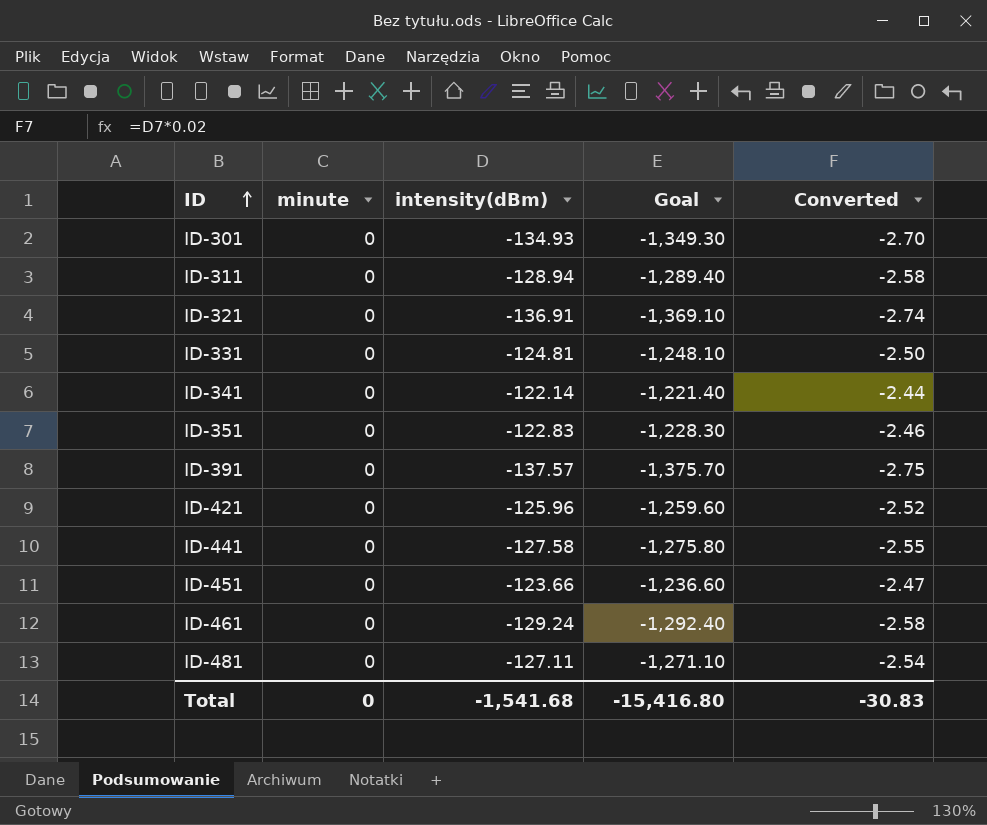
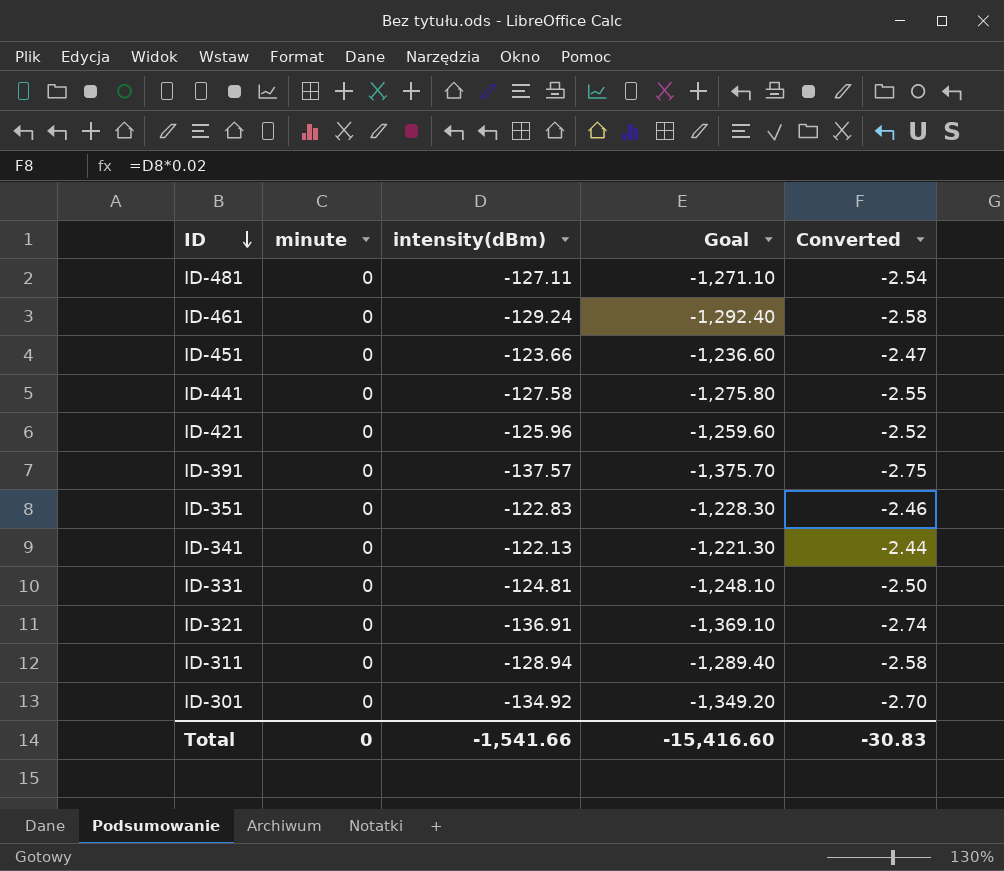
row order: ID ascending -> ID descending
ID-341 | intensity(dBm): -122.14 -> -122.13
ID-341 | Goal: -1,221.40 -> -1,221.30
ID-301 | intensity(dBm): -134.93 -> -134.92
ID-301 | Goal: -1,349.30 -> -1,349.20
Total | intensity(dBm): -1,541.68 -> -1,541.66
Total | Goal: -15,416.80 -> -15,416.60

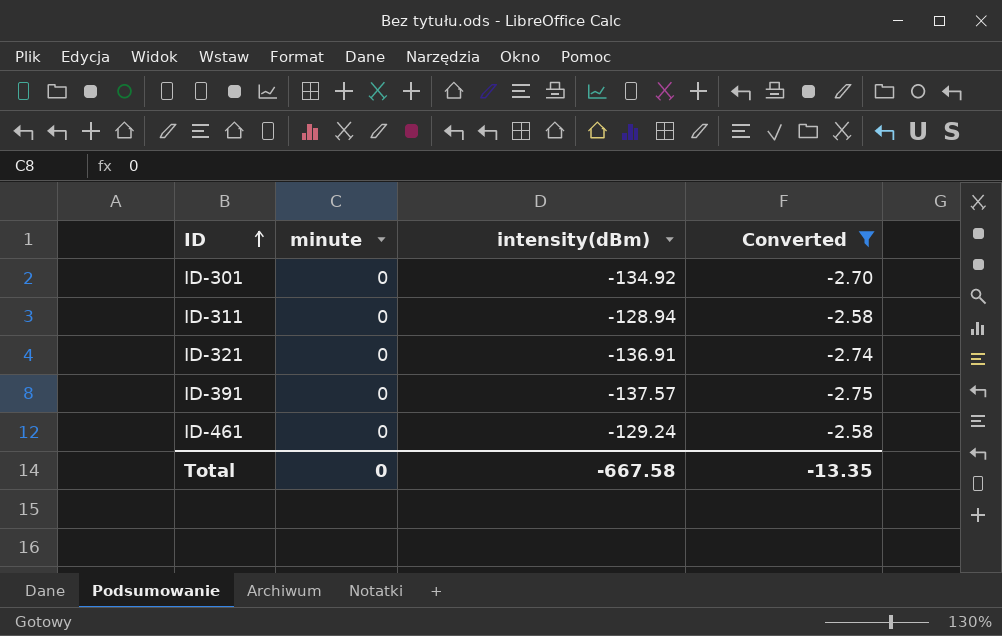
filter: none -> Converted <= -2.58
row order: ID descending -> ID ascending
column Goal | formula: [intensity(dBm)] * 10 -> none
Total | intensity(dBm): -1,541.66 -> -667.58
Total | Converted: -30.83 -> -13.35

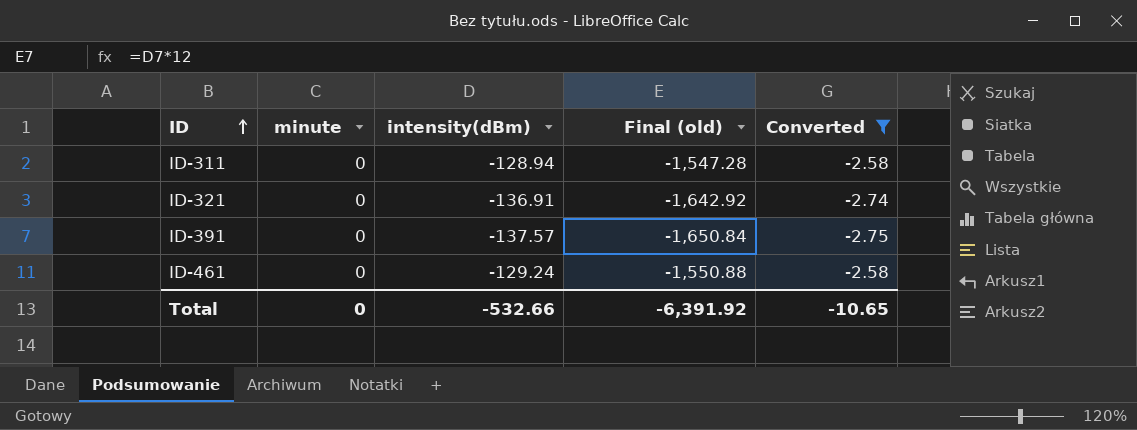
column Final (old) | formula: none -> [intensity(dBm)] * 12
row ID-301: 0 | -134.92 | -2.70 -> none
Total | intensity(dBm): -667.58 -> -532.66
Total | Converted: -13.35 -> -10.65

